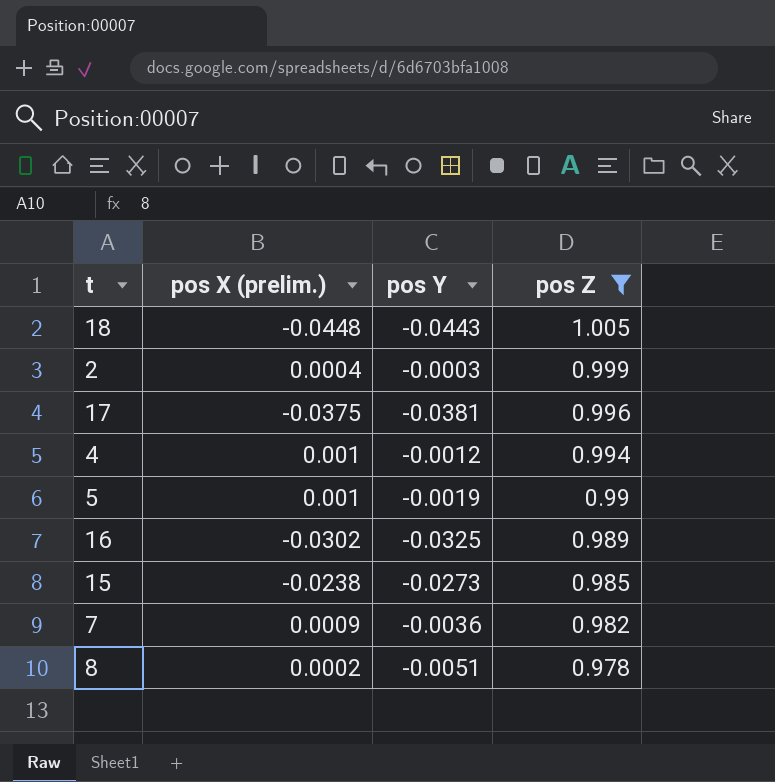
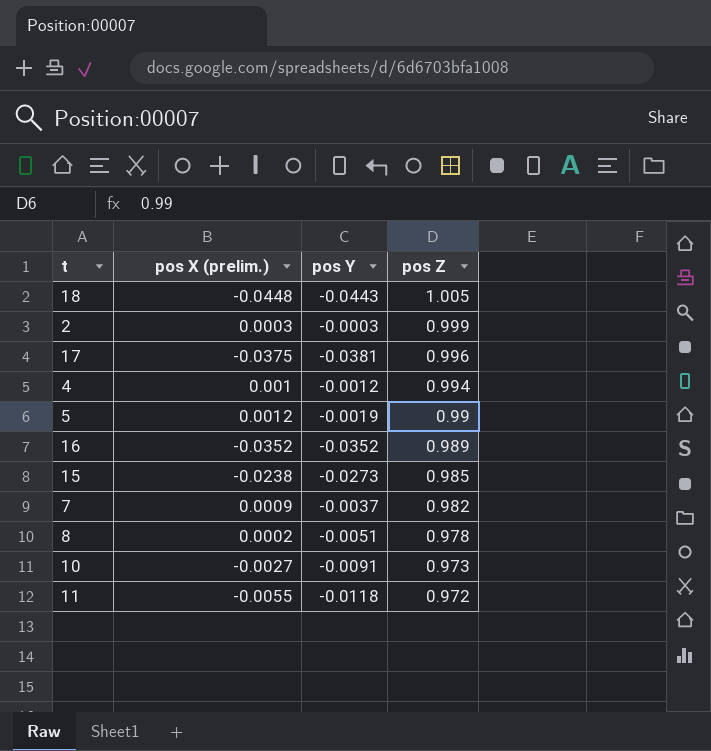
filter: pos Z >= 0.978 -> none
2 | pos X (prelim.): 0.0004 -> 0.0003
5 | pos X (prelim.): 0.001 -> 0.0012
16 | pos X (prelim.): -0.0302 -> -0.0352
16 | pos Y: -0.0325 -> -0.0352
7 | pos Y: -0.0036 -> -0.0037

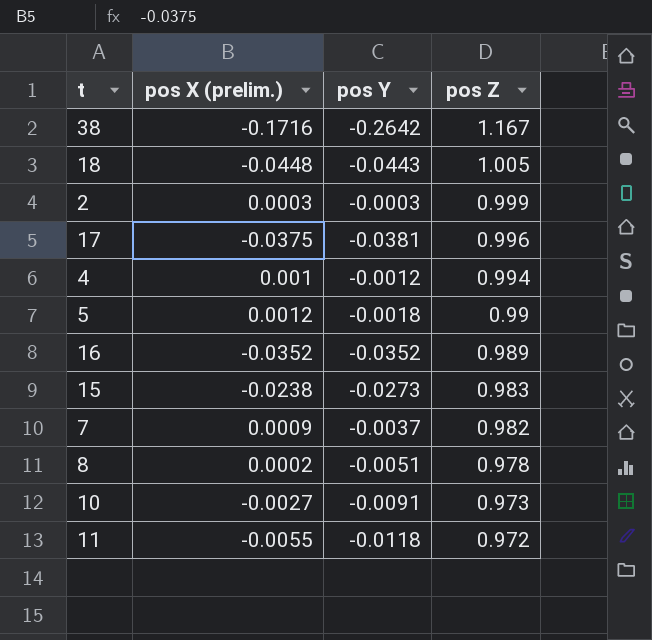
row 38: none -> -0.1716 | -0.2642 | 1.167
5 | pos Y: -0.0019 -> -0.0018
15 | pos Z: 0.985 -> 0.983

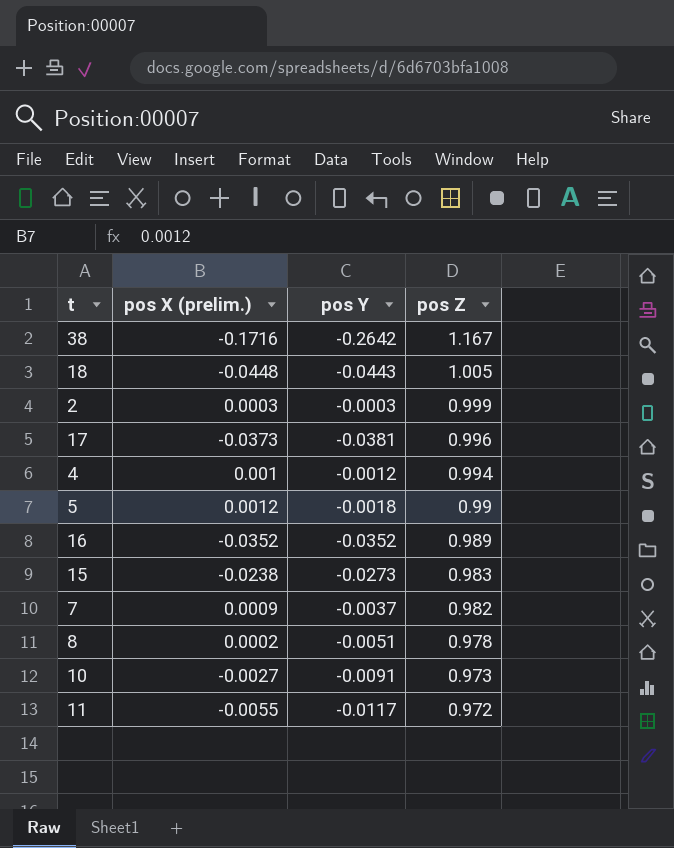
17 | pos X (prelim.): -0.0375 -> -0.0373
11 | pos Y: -0.0118 -> -0.0117

